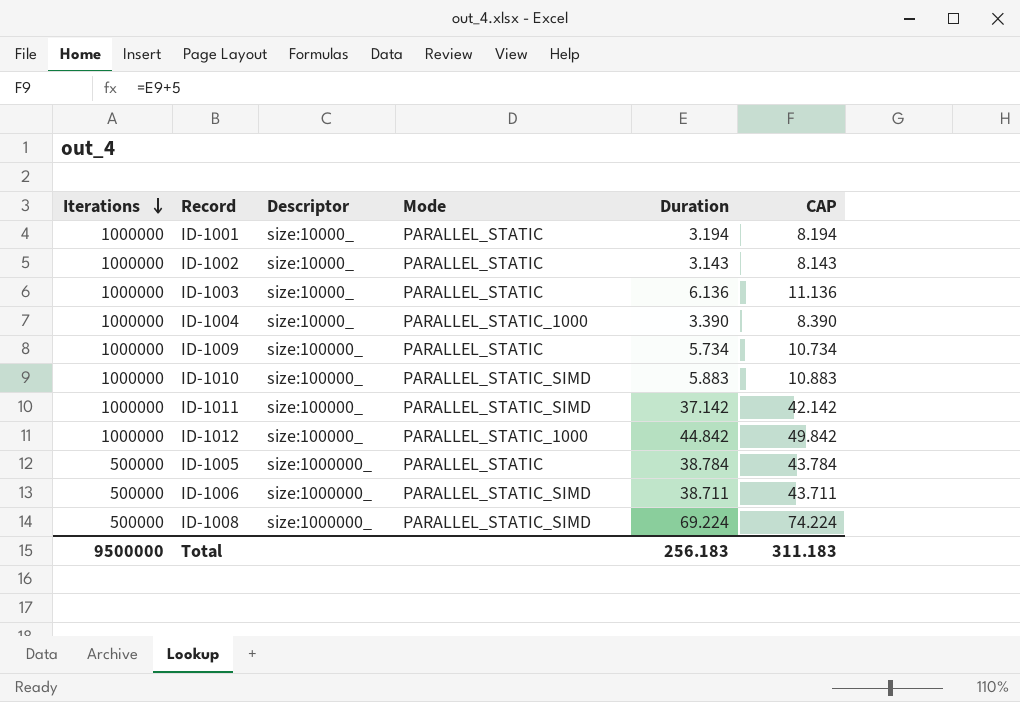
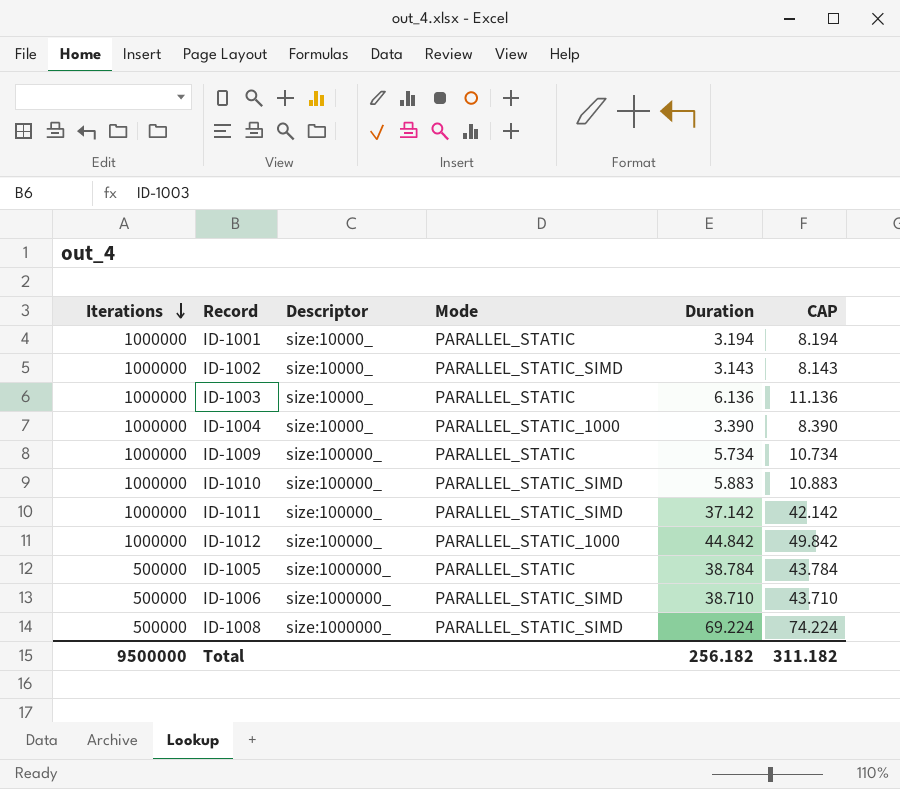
ID-1002 | Mode: PARALLEL_STATIC -> PARALLEL_STATIC_SIMD
ID-1006 | Duration: 38.711 -> 38.710
ID-1006 | CAP: 43.711 -> 43.710
Total | Duration: 256.183 -> 256.182
Total | CAP: 311.183 -> 311.182

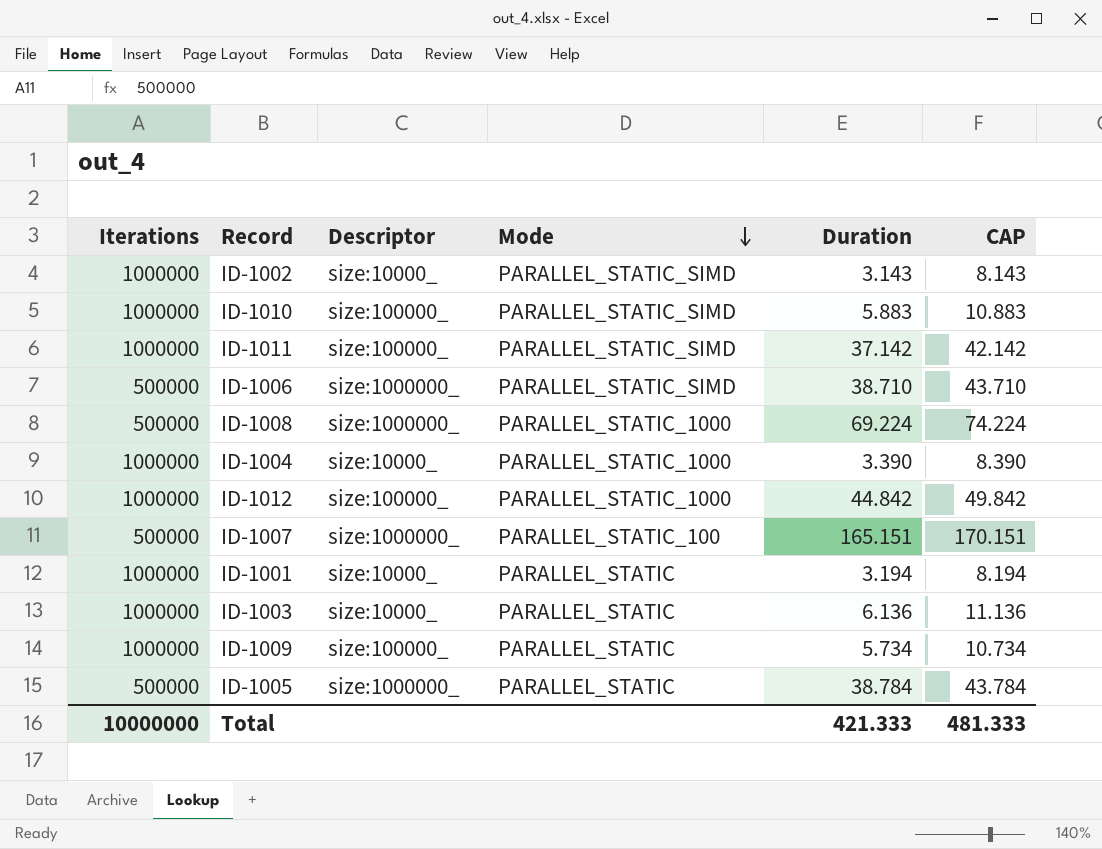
row order: Iterations descending -> Mode descending
ID-1008 | Mode: PARALLEL_STATIC_SIMD -> PARALLEL_STATIC_1000
row ID-1007: none -> 500000 | size:1000000_ | PARALLEL_STATIC_100 | 165.151 | 170.151
Total | Iterations: 9500000 -> 10000000
Total | Duration: 256.182 -> 421.333
Total | CAP: 311.182 -> 481.333

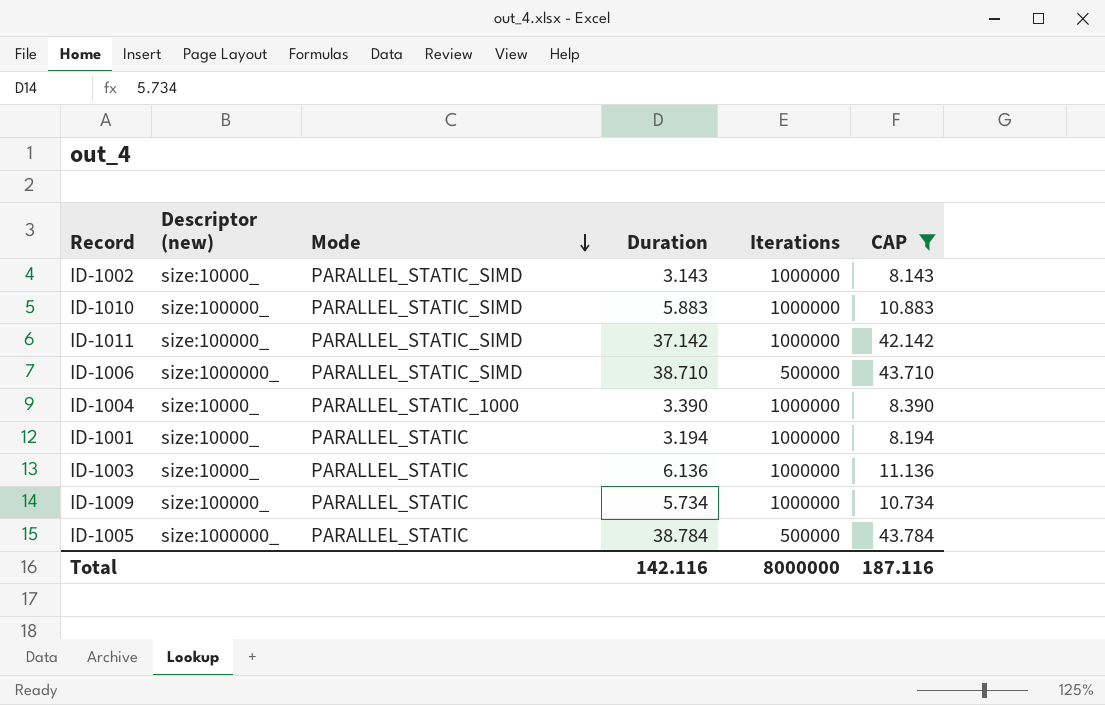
filter: none -> CAP <= 43.784
column name: Descriptor -> Descriptor (new)
column Iterations | position: 1 -> 5
Total | Duration: 421.333 -> 142.116
Total | Iterations: 10000000 -> 8000000
Total | CAP: 481.333 -> 187.116

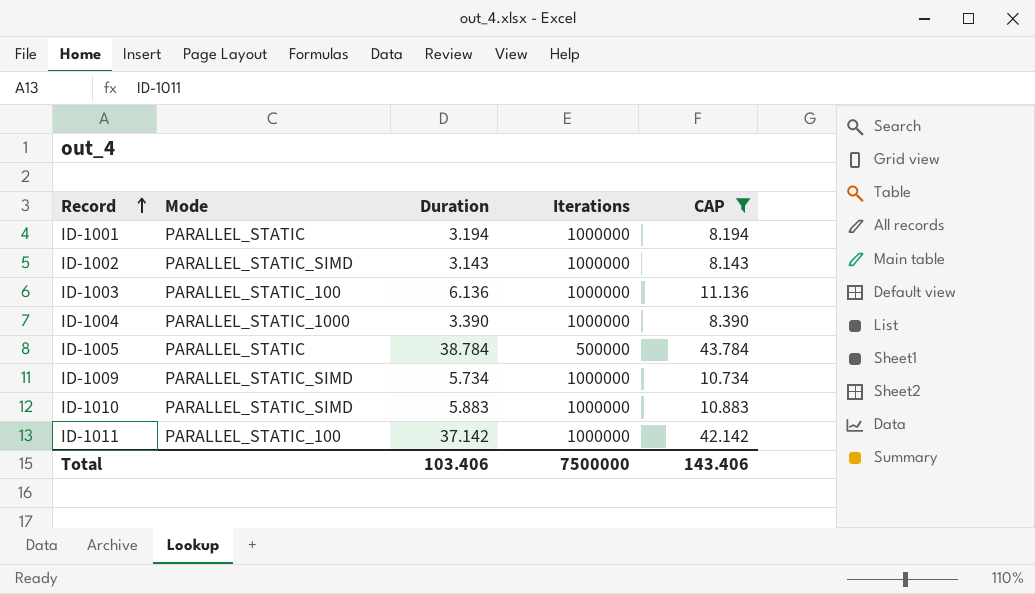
row order: Mode descending -> Record ascending
column Descriptor (new) | position: 2 -> none
row ID-1006: size:1000000_ | PARALLEL_STATIC_SIMD | 38.710 | 500000 | 43.710 -> none
ID-1003 | Mode: PARALLEL_STATIC -> PARALLEL_STATIC_100
ID-1009 | Mode: PARALLEL_STATIC -> PARALLEL_STATIC_SIMD
ID-1011 | Mode: PARALLEL_STATIC_SIMD -> PARALLEL_STATIC_100
Total | Duration: 142.116 -> 103.406
Total | Iterations: 8000000 -> 7500000
Total | CAP: 187.116 -> 143.406

